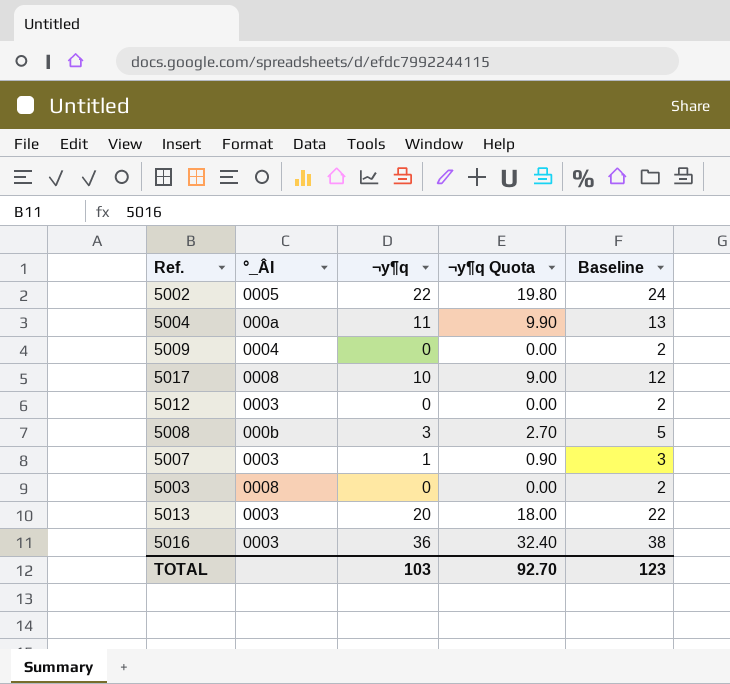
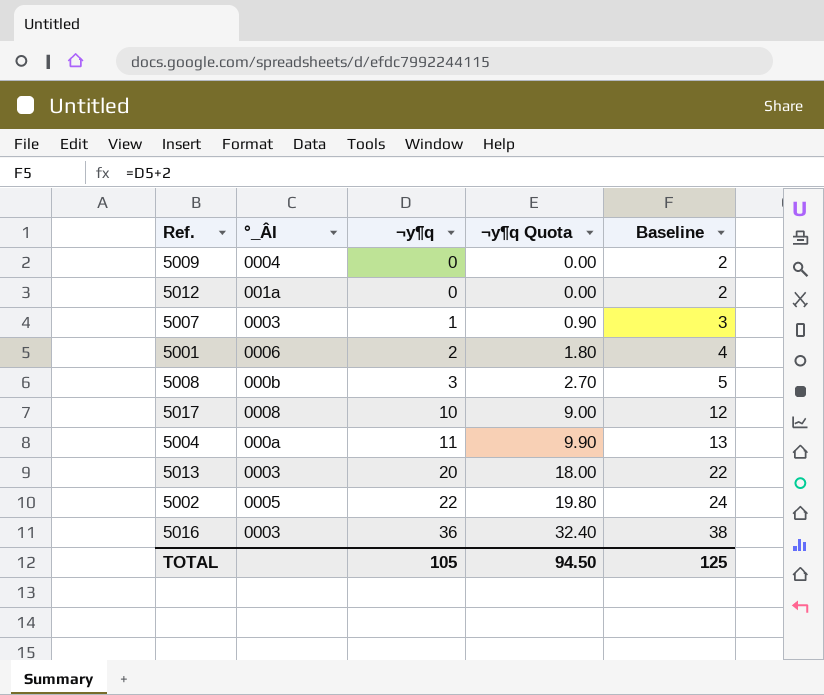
row order: none -> ¬y¶q ascending
row 5003: 0008 | 0 | 0.00 | 2 -> none
5012 | °_ÂI: 0003 -> 001a
row 5001: none -> 0006 | 2 | 1.80 | 4
TOTAL | ¬y¶q: 103 -> 105
TOTAL | ¬y¶q Quota: 92.70 -> 94.50
TOTAL | Baseline: 123 -> 125

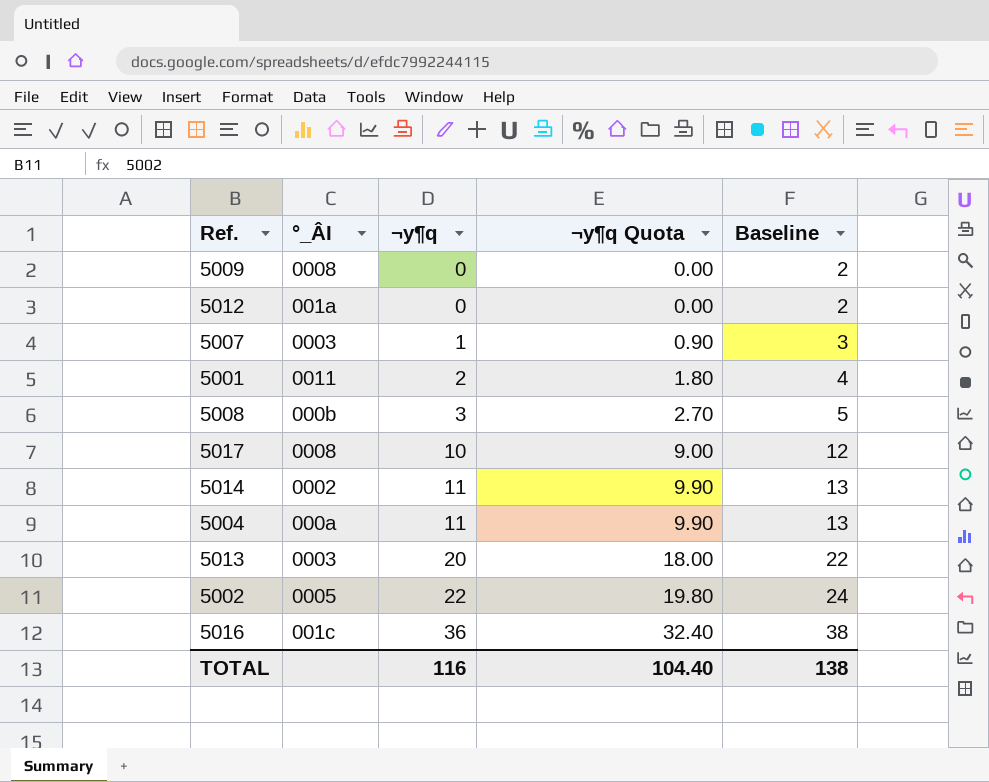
5009 | °_ÂI: 0004 -> 0008
5001 | °_ÂI: 0006 -> 0011
row 5014: none -> 0002 | 11 | 9.90 | 13
5016 | °_ÂI: 0003 -> 001c
TOTAL | ¬y¶q: 105 -> 116
TOTAL | ¬y¶q Quota: 94.50 -> 104.40
TOTAL | Baseline: 125 -> 138

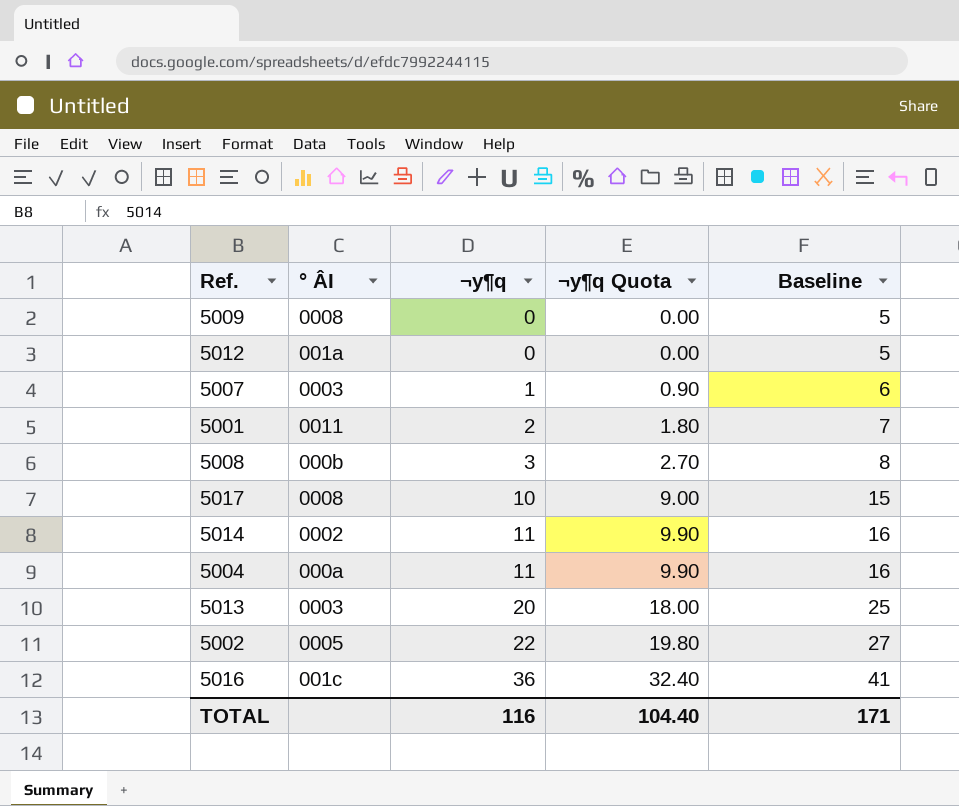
column name: °_ÂI -> ° ÂI
column Baseline | formula: [¬y¶q] + 2 -> [¬y¶q] + 5
TOTAL | Baseline: 138 -> 171

